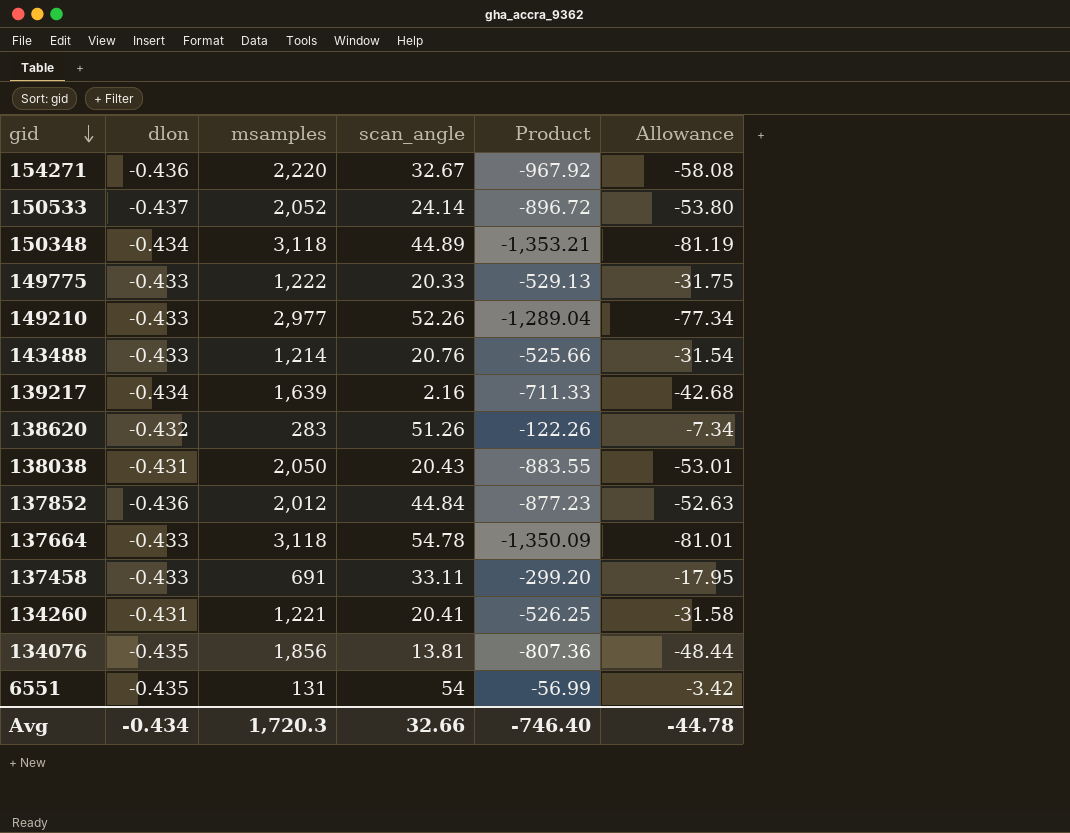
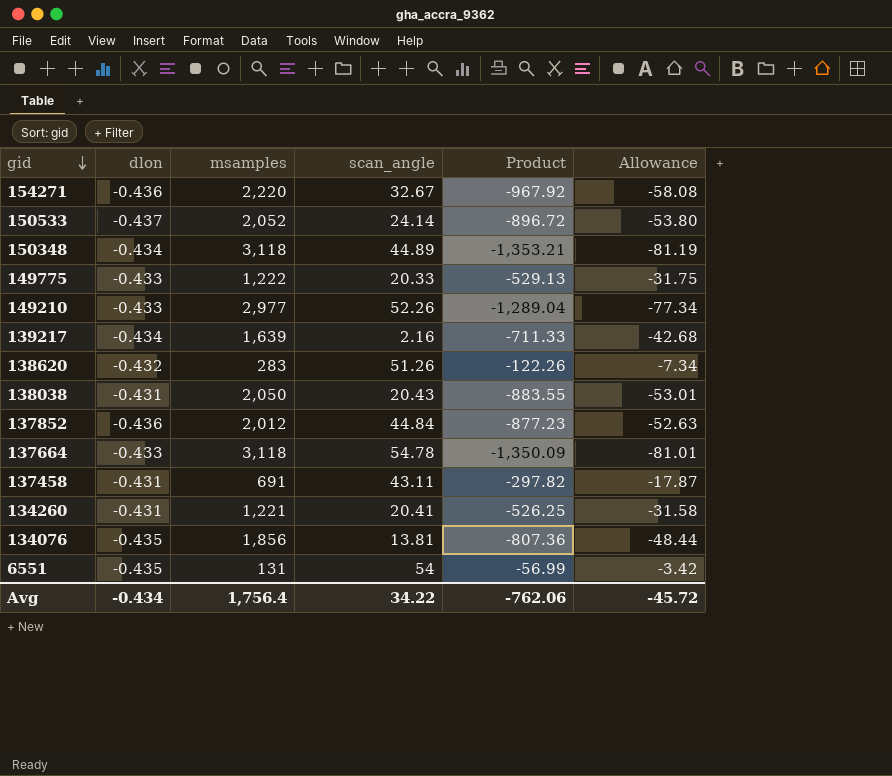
row 143488: -0.433 | 1,214 | 20.76 | -525.66 | -31.54 -> none
137458 | dlon: -0.433 -> -0.431
137458 | scan_angle: 33.11 -> 43.11
137458 | Product: -299.20 -> -297.82
137458 | Allowance: -17.95 -> -17.87
Avg | msamples: 1,720.3 -> 1,756.4
Avg | scan_angle: 32.66 -> 34.22
Avg | Product: -746.40 -> -762.06
Avg | Allowance: -44.78 -> -45.72

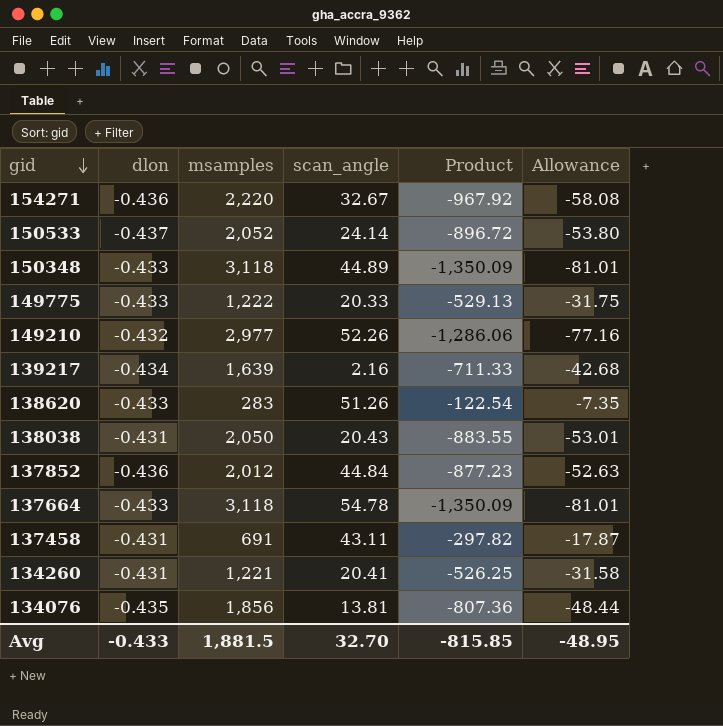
row 6551: -0.435 | 131 | 54 | -56.99 | -3.42 -> none
150348 | dlon: -0.434 -> -0.433
150348 | Product: -1,353.21 -> -1,350.09
150348 | Allowance: -81.19 -> -81.01
149210 | dlon: -0.433 -> -0.432
149210 | Product: -1,289.04 -> -1,286.06
149210 | Allowance: -77.34 -> -77.16
138620 | dlon: -0.432 -> -0.433
138620 | Product: -122.26 -> -122.54
138620 | Allowance: -7.34 -> -7.35
Avg | dlon: -0.434 -> -0.433
Avg | msamples: 1,756.4 -> 1,881.5
Avg | scan_angle: 34.22 -> 32.70
Avg | Product: -762.06 -> -815.85
Avg | Allowance: -45.72 -> -48.95

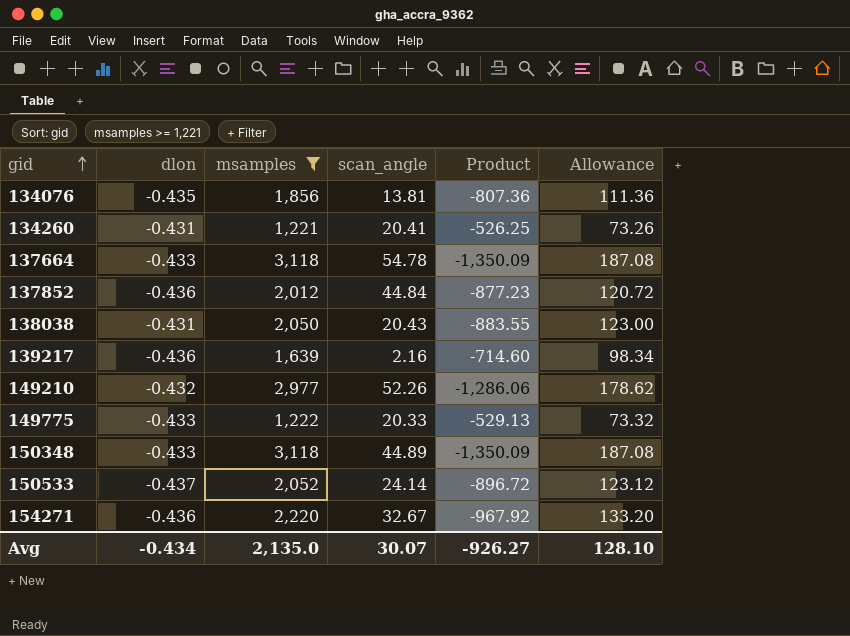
filter: none -> msamples >= 1,221
row order: gid descending -> gid ascending
column Allowance | formula: [Product] * 0.06 -> [msamples] * 0.06
139217 | dlon: -0.434 -> -0.436
139217 | Product: -711.33 -> -714.60
Avg | dlon: -0.433 -> -0.434
Avg | msamples: 1,881.5 -> 2,135.0
Avg | scan_angle: 32.70 -> 30.07
Avg | Product: -815.85 -> -926.27
Avg | Allowance: -48.95 -> 128.10

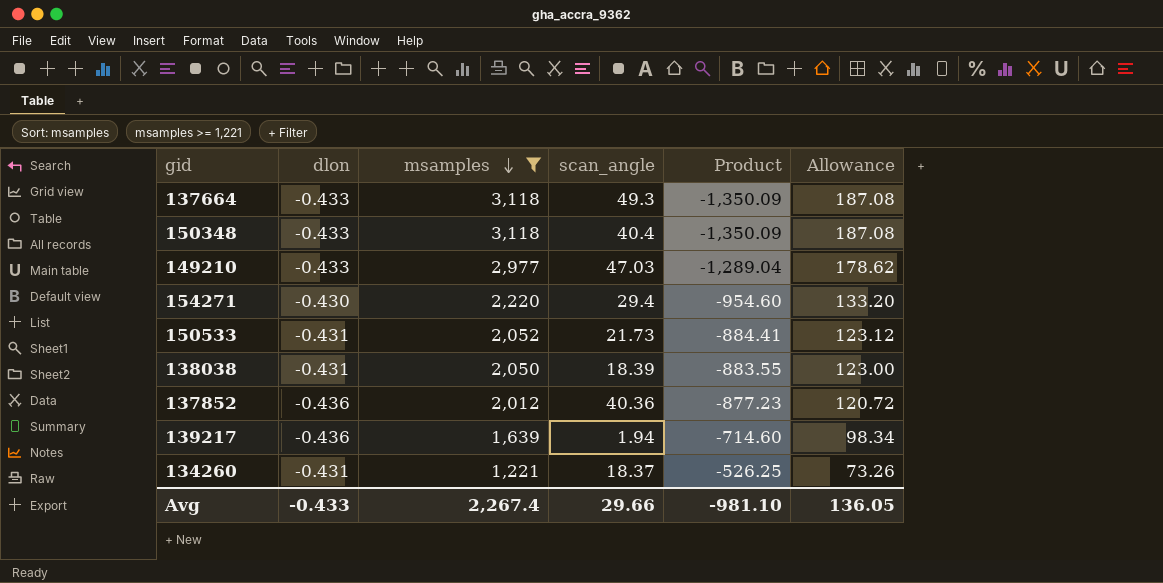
row order: gid ascending -> msamples descending
row 134076: -0.435 | 1,856 | 13.81 | -807.36 | 111.36 -> none
row 149775: -0.433 | 1,222 | 20.33 | -529.13 | 73.32 -> none
137664 | scan_angle: 54.78 -> 49.3
150348 | scan_angle: 44.89 -> 40.4
149210 | dlon: -0.432 -> -0.433
149210 | scan_angle: 52.26 -> 47.03
149210 | Product: -1,286.06 -> -1,289.04
154271 | dlon: -0.436 -> -0.430
154271 | scan_angle: 32.67 -> 29.4
154271 | Product: -967.92 -> -954.60
150533 | dlon: -0.437 -> -0.431
150533 | scan_angle: 24.14 -> 21.73
150533 | Product: -896.72 -> -884.41
138038 | scan_angle: 20.43 -> 18.39
137852 | scan_angle: 44.84 -> 40.36
139217 | scan_angle: 2.16 -> 1.94
134260 | scan_angle: 20.41 -> 18.37
Avg | dlon: -0.434 -> -0.433
Avg | msamples: 2,135.0 -> 2,267.4
Avg | scan_angle: 30.07 -> 29.66
Avg | Product: -926.27 -> -981.10
Avg | Allowance: 128.10 -> 136.05

